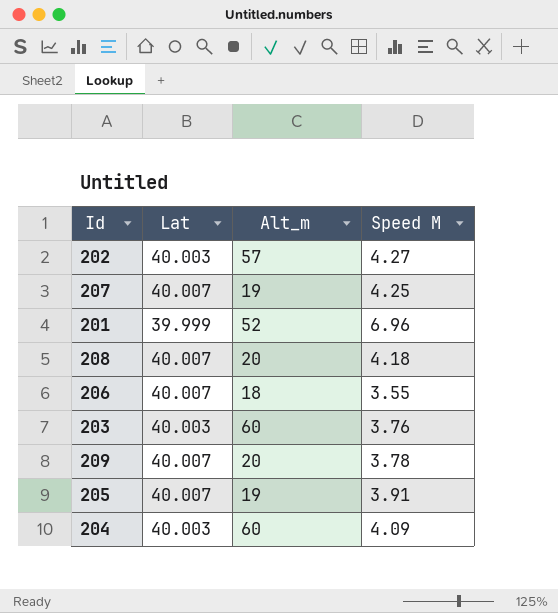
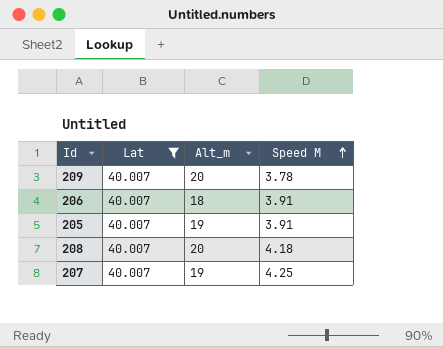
filter: none -> Lat = 40.007
row order: none -> Speed M ascending
206 | Speed M: 3.55 -> 3.91

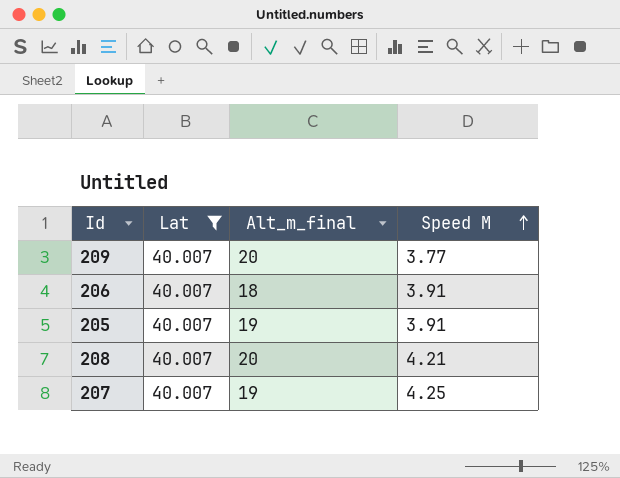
column name: Alt_m -> Alt_m_final
209 | Speed M: 3.78 -> 3.77
208 | Speed M: 4.18 -> 4.21

